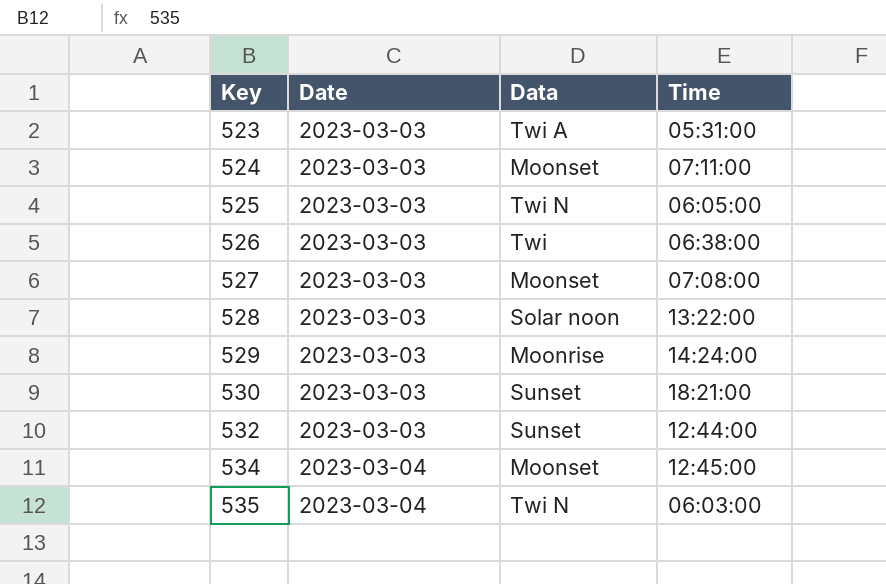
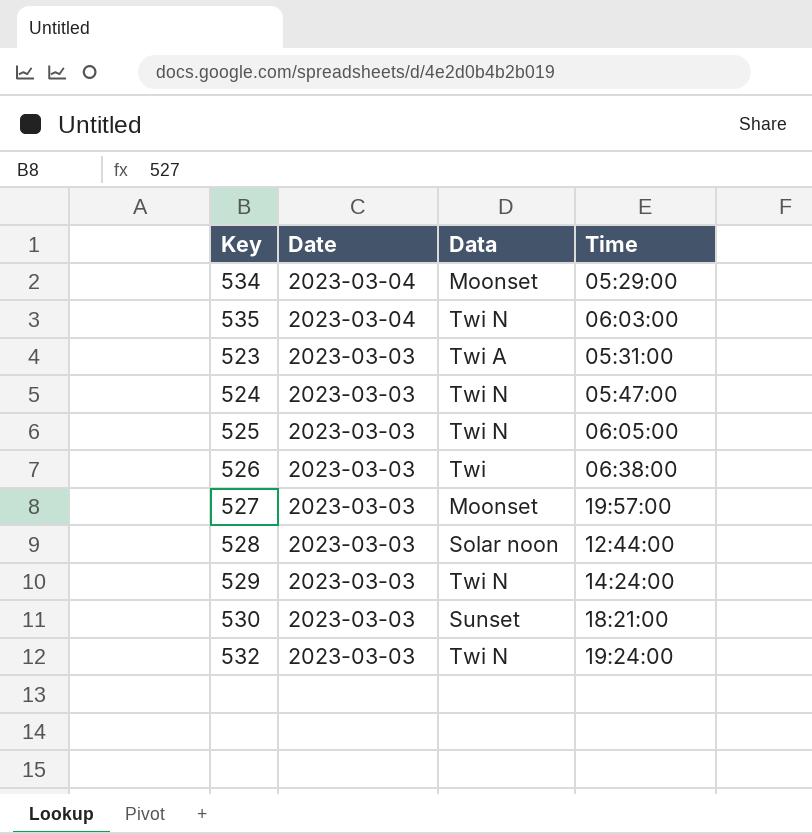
row order: Key ascending -> Date descending
534 | Time: 12:45:00 -> 05:29:00
524 | Data: Moonset -> Twi N
524 | Time: 07:11:00 -> 05:47:00
527 | Time: 07:08:00 -> 19:57:00
528 | Time: 13:22:00 -> 12:44:00
529 | Data: Moonrise -> Twi N
532 | Data: Sunset -> Twi N
532 | Time: 12:44:00 -> 19:24:00

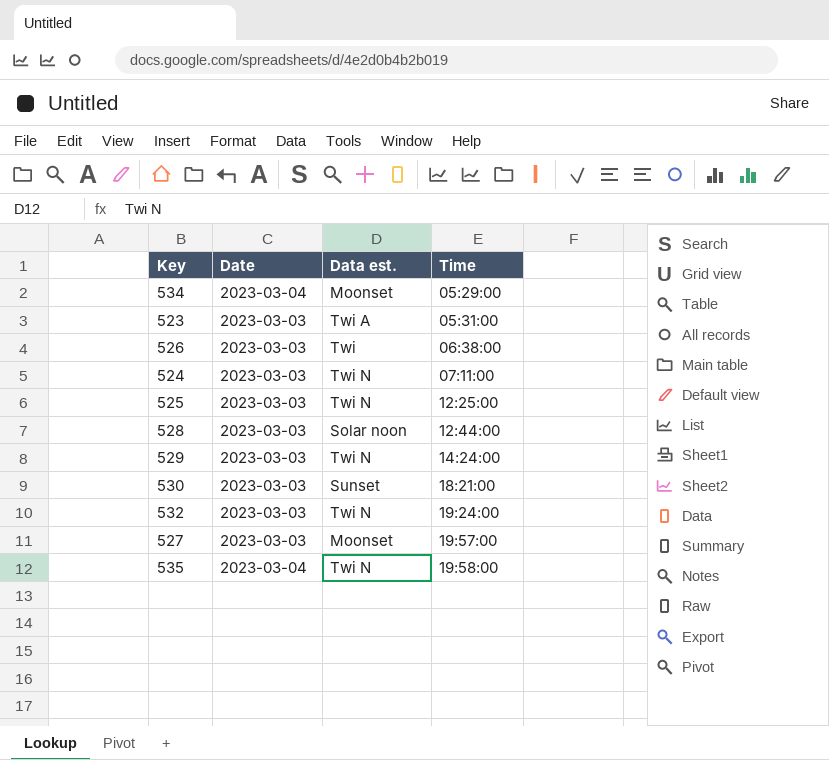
row order: Date descending -> Time ascending
column name: Data -> Data est.
524 | Time: 05:47:00 -> 07:11:00
525 | Time: 06:05:00 -> 12:25:00
535 | Time: 06:03:00 -> 19:58:00

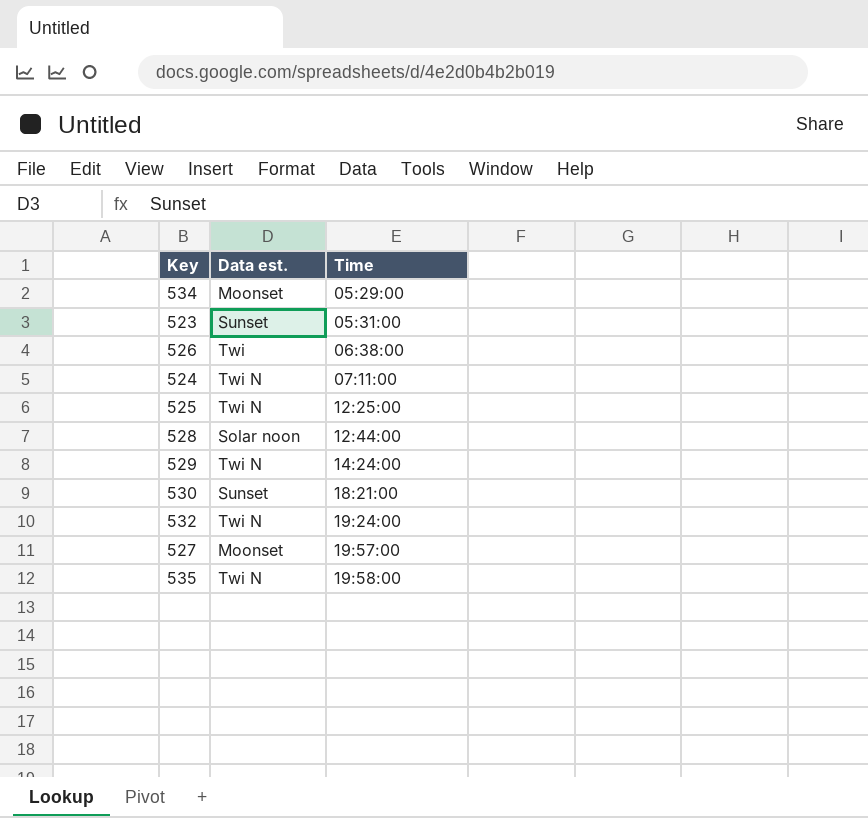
column Date | position: 2 -> none
523 | Data est.: Twi A -> Sunset

